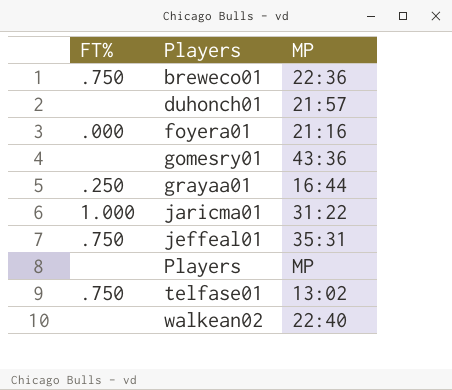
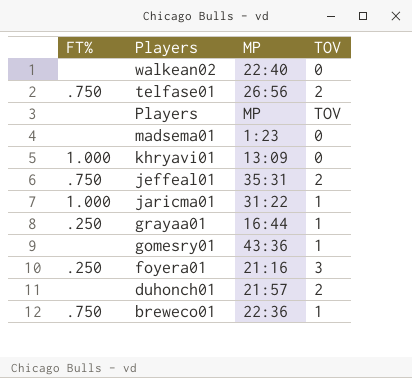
row order: Players ascending -> Players descending
column TOV | position: none -> 4
telfase01 | MP: 13:02 -> 26:56
row madsema01: none -> none | 1:23 | 0
row khryavi01: none -> 1.000 | 13:09 | 0
foyera01 | FT%: .000 -> .250

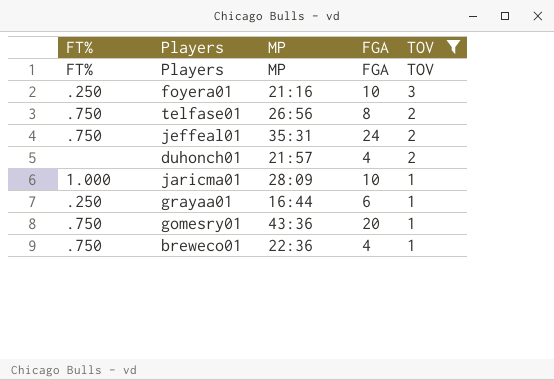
filter: none -> TOV != 0
row order: Players descending -> TOV descending
column FGA | position: none -> 4
Players | FT%: none -> FT%
jaricma01 | MP: 31:22 -> 28:09
gomesry01 | FT%: none -> .750

